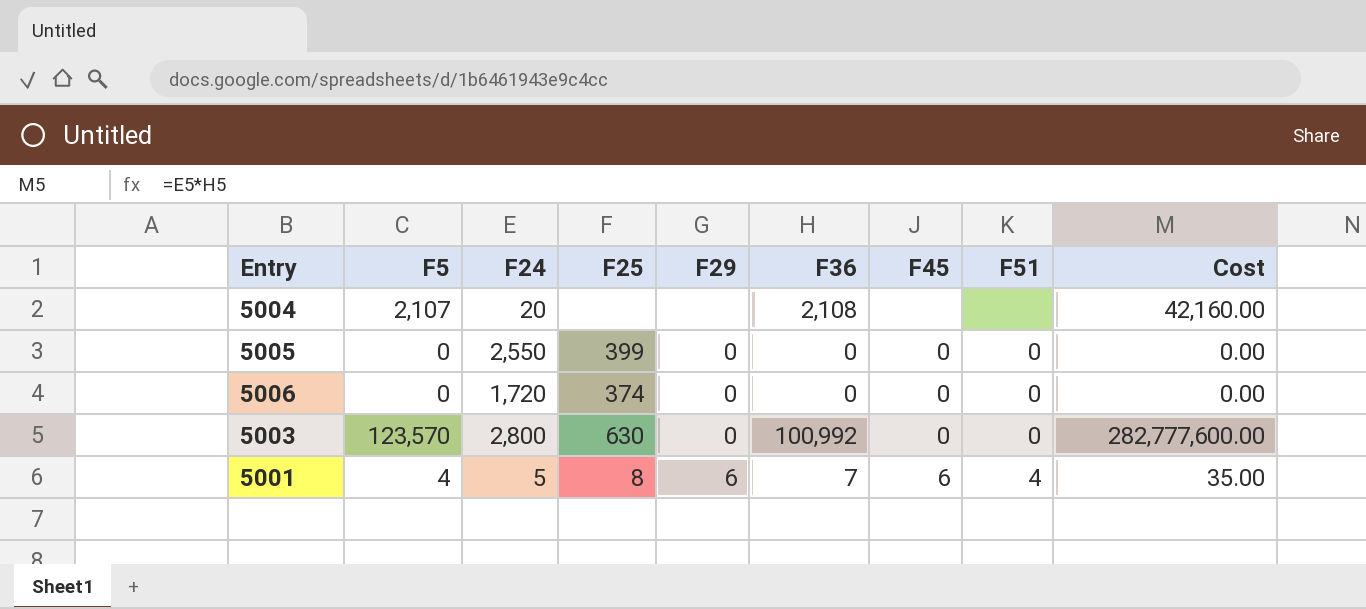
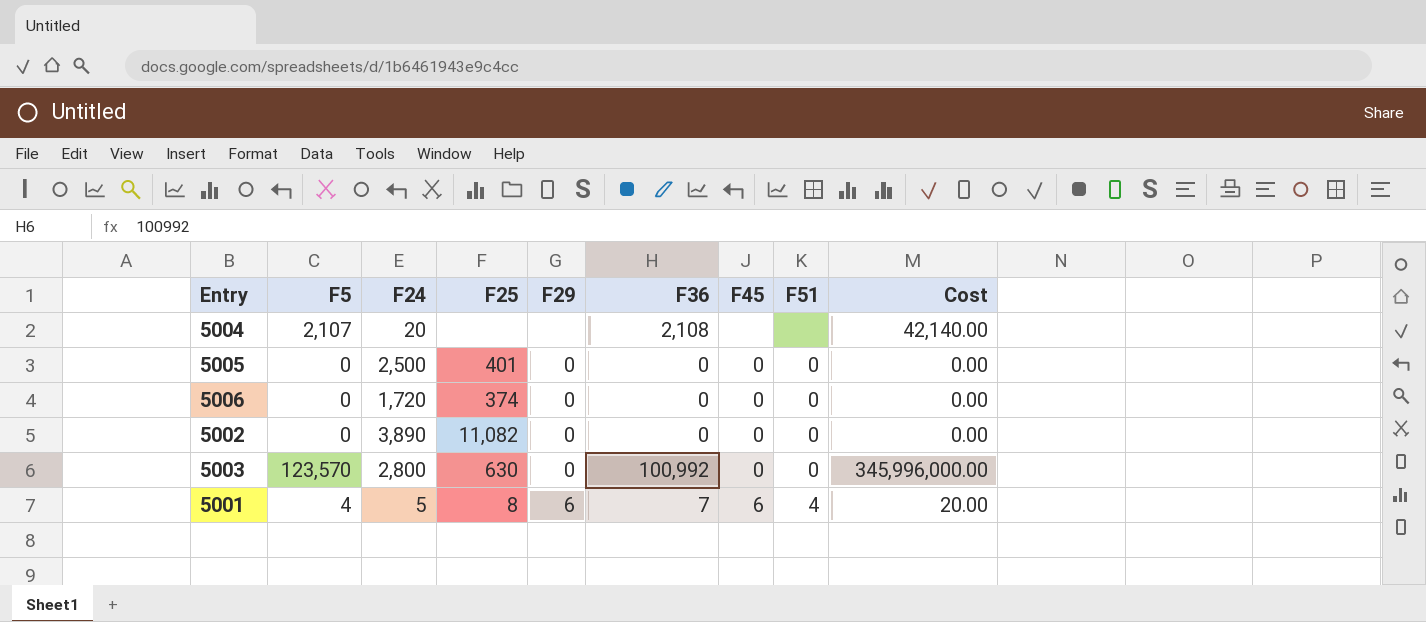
column Cost | formula: [F24] * [F36] -> [F5] * [F24]
5005 | F24: 2,550 -> 2,500
5005 | F25: 399 -> 401
row 5002: none -> 0 | 3,890 | 11,082 | 0 | 0 | 0 | 0 | 0.00

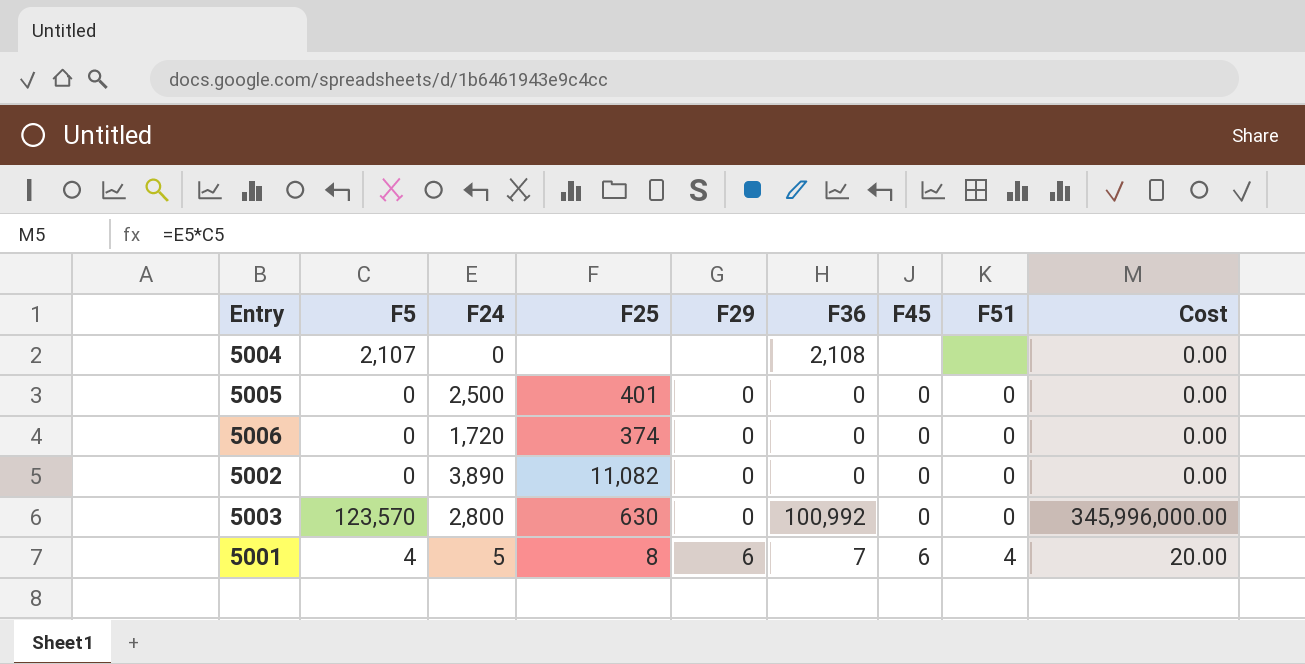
5004 | F24: 20 -> 0
5004 | Cost: 42,140.00 -> 0.00

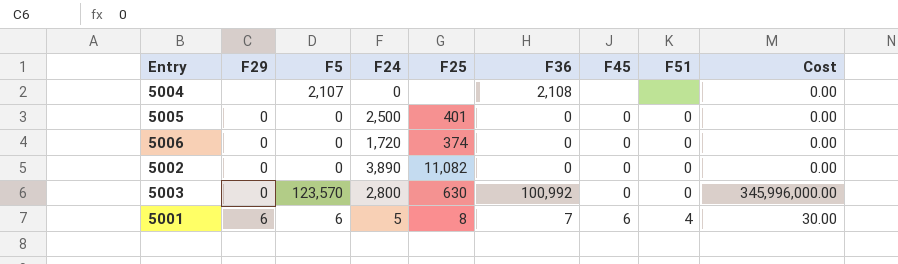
column F29 | position: 5 -> 2
5001 | F5: 4 -> 6
5001 | Cost: 20.00 -> 30.00

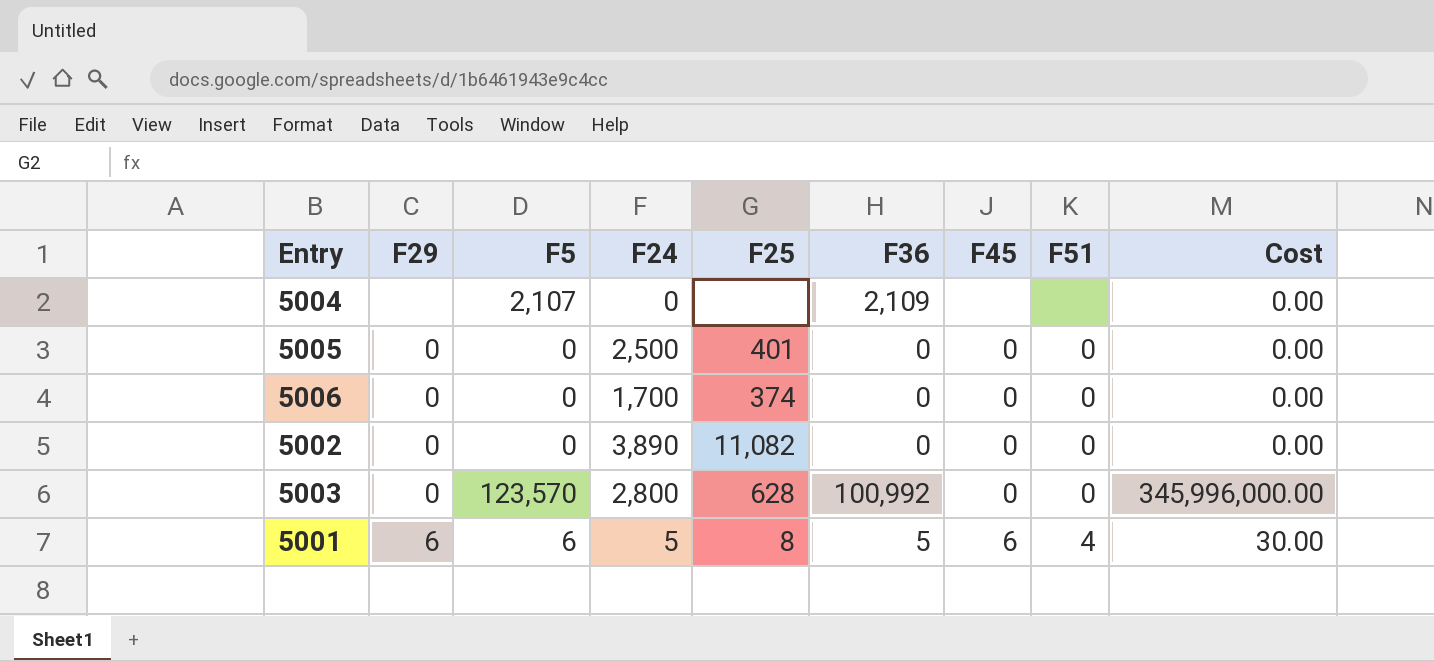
5004 | F36: 2,108 -> 2,109
5006 | F24: 1,720 -> 1,700
5003 | F25: 630 -> 628
5001 | F36: 7 -> 5

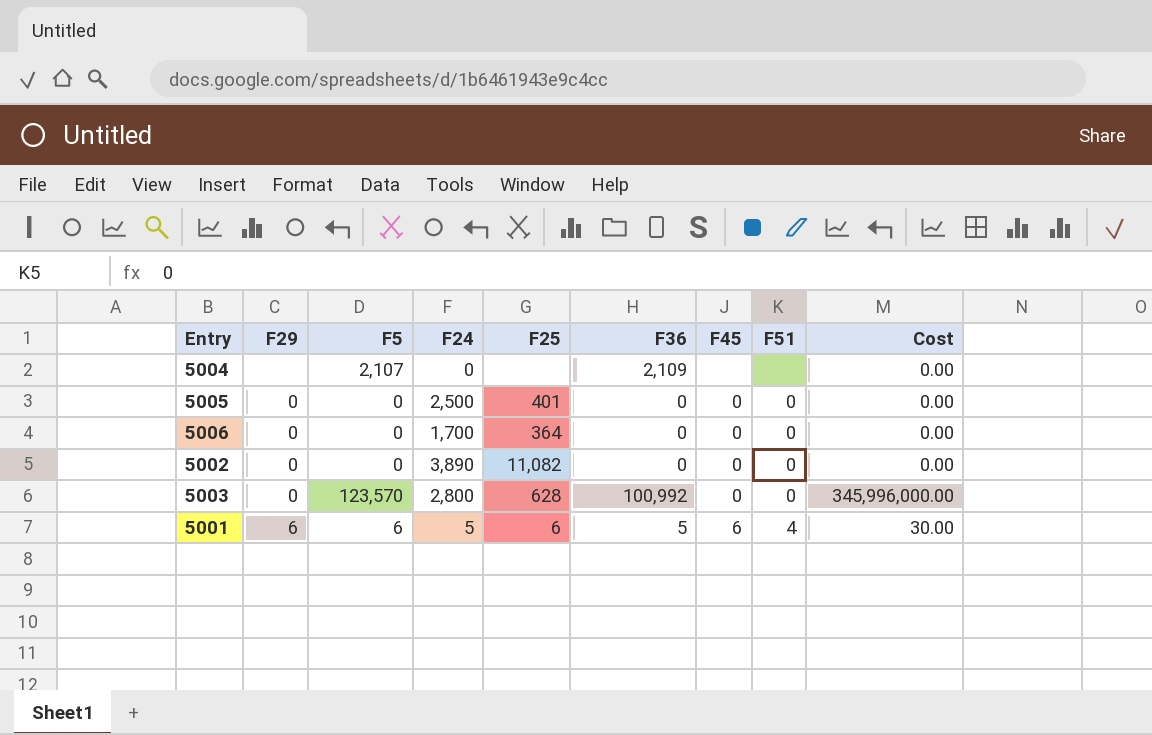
5006 | F25: 374 -> 364
5001 | F25: 8 -> 6

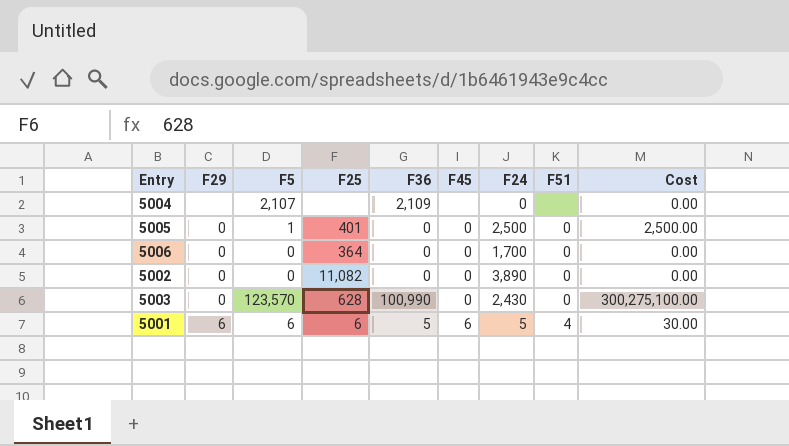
column F24 | position: 4 -> 7
5005 | F5: 0 -> 1
5005 | Cost: 0.00 -> 2,500.00
5003 | F36: 100,992 -> 100,990
5003 | F24: 2,800 -> 2,430
5003 | Cost: 345,996,000.00 -> 300,275,100.00

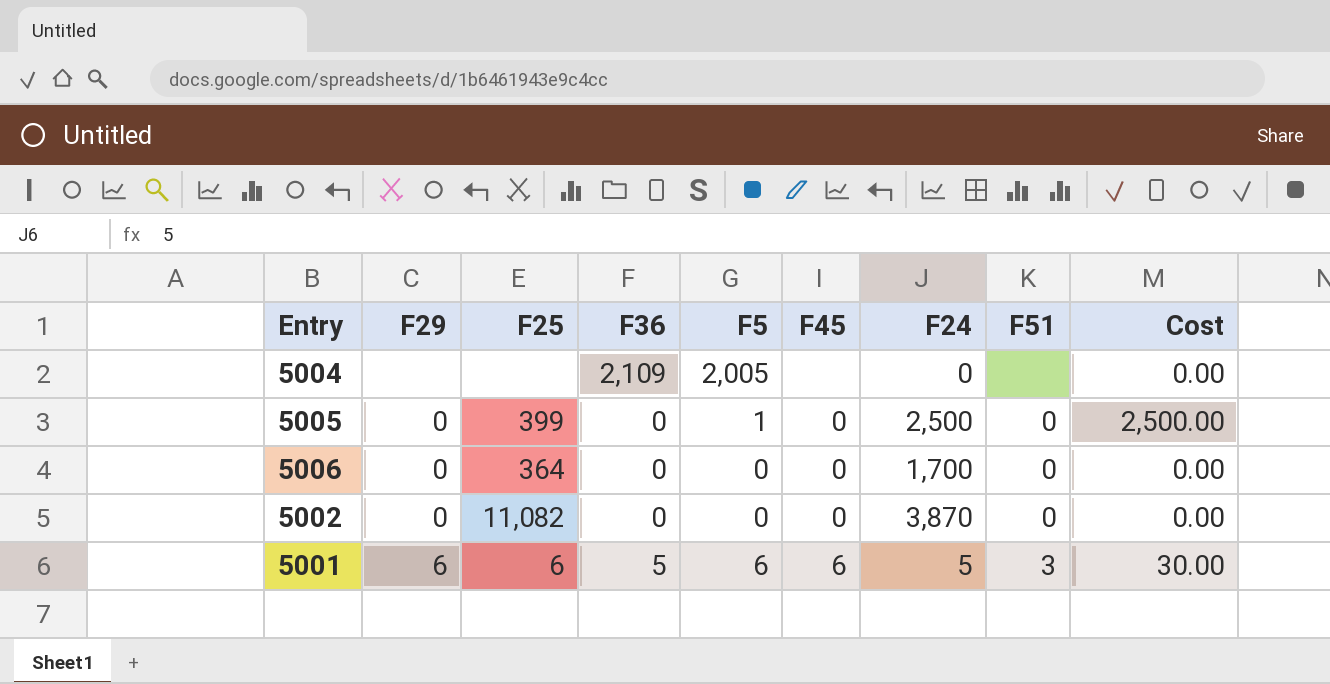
column F5 | position: 3 -> 5
row 5003: 0 | 123,570 | 628 | 100,990 | 0 | 2,430 | 0 | 300,275,100.00 -> none
5004 | F5: 2,107 -> 2,005
5005 | F25: 401 -> 399
5002 | F24: 3,890 -> 3,870
5001 | F51: 4 -> 3

